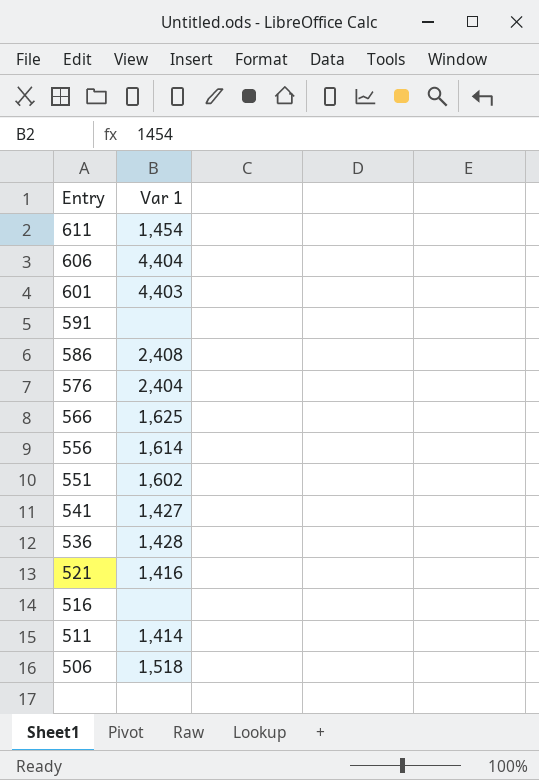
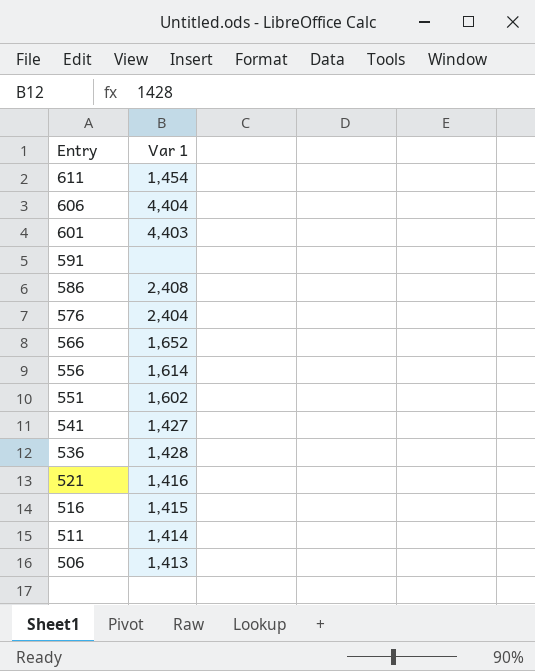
566 | Var 1: 1,625 -> 1,652
516 | Var 1: none -> 1,415
506 | Var 1: 1,518 -> 1,413

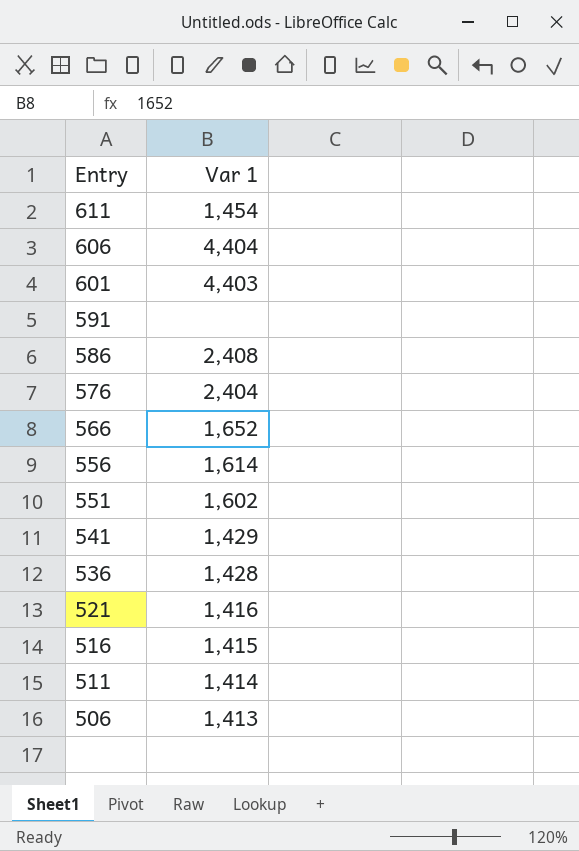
541 | Var 1: 1,427 -> 1,429

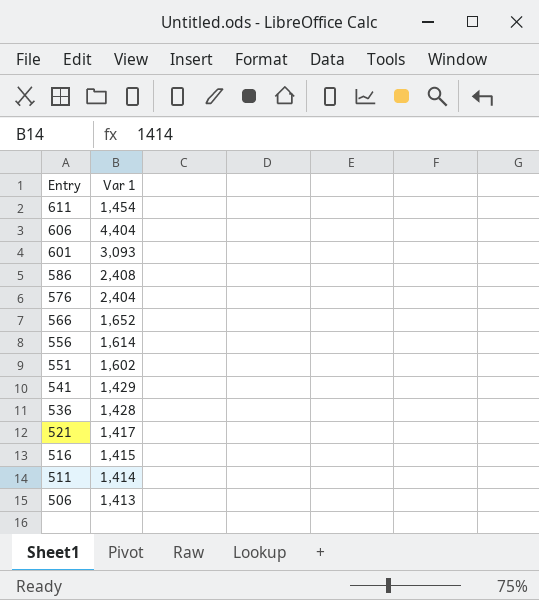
row 591: none -> none
601 | Var 1: 4,403 -> 3,093
521 | Var 1: 1,416 -> 1,417

